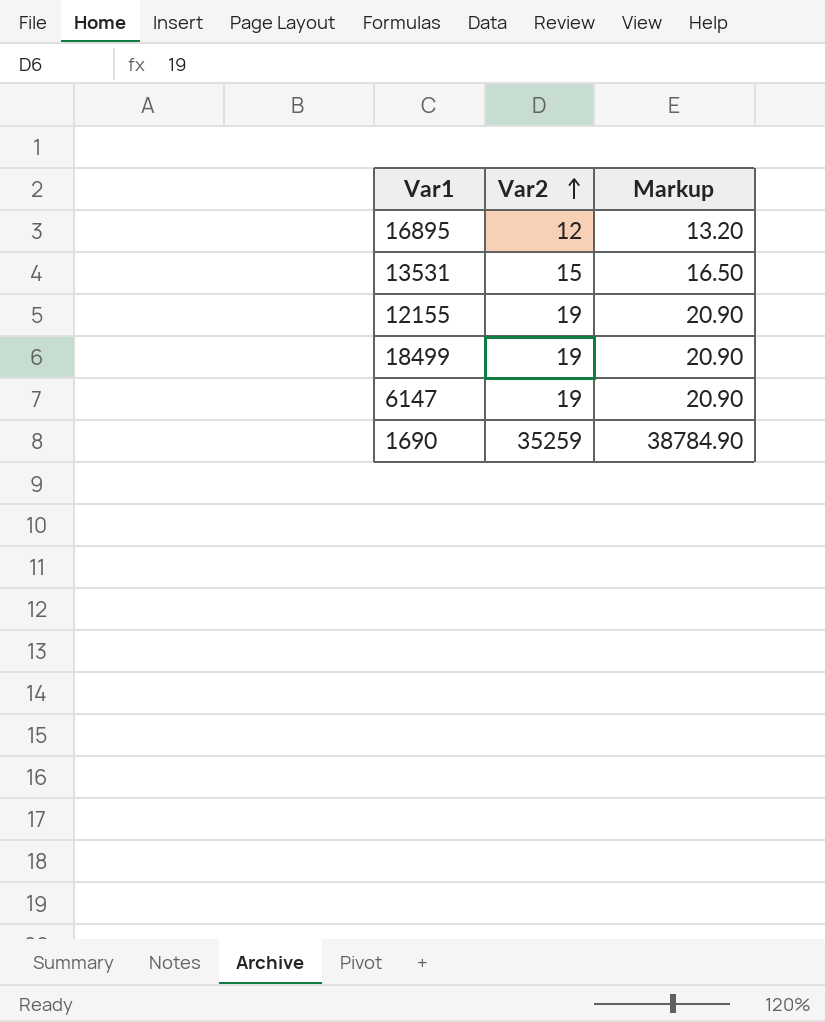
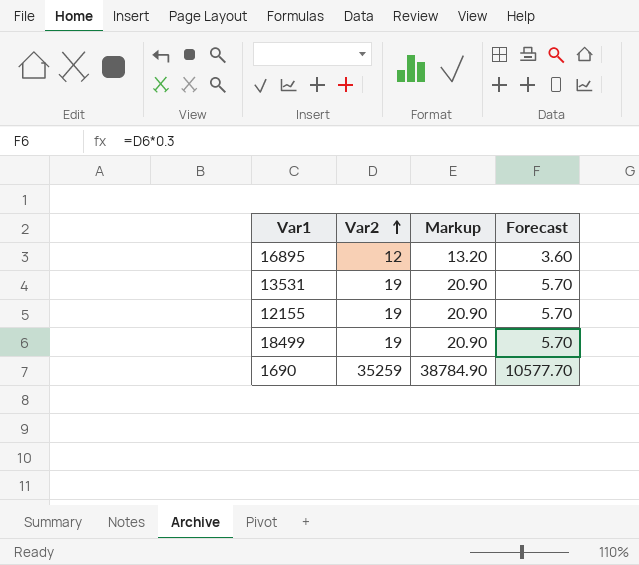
column Forecast | formula: none -> [Var2] * 0.3
row 6147: 19 | 20.90 -> none
13531 | Var2: 15 -> 19
13531 | Markup: 16.50 -> 20.90

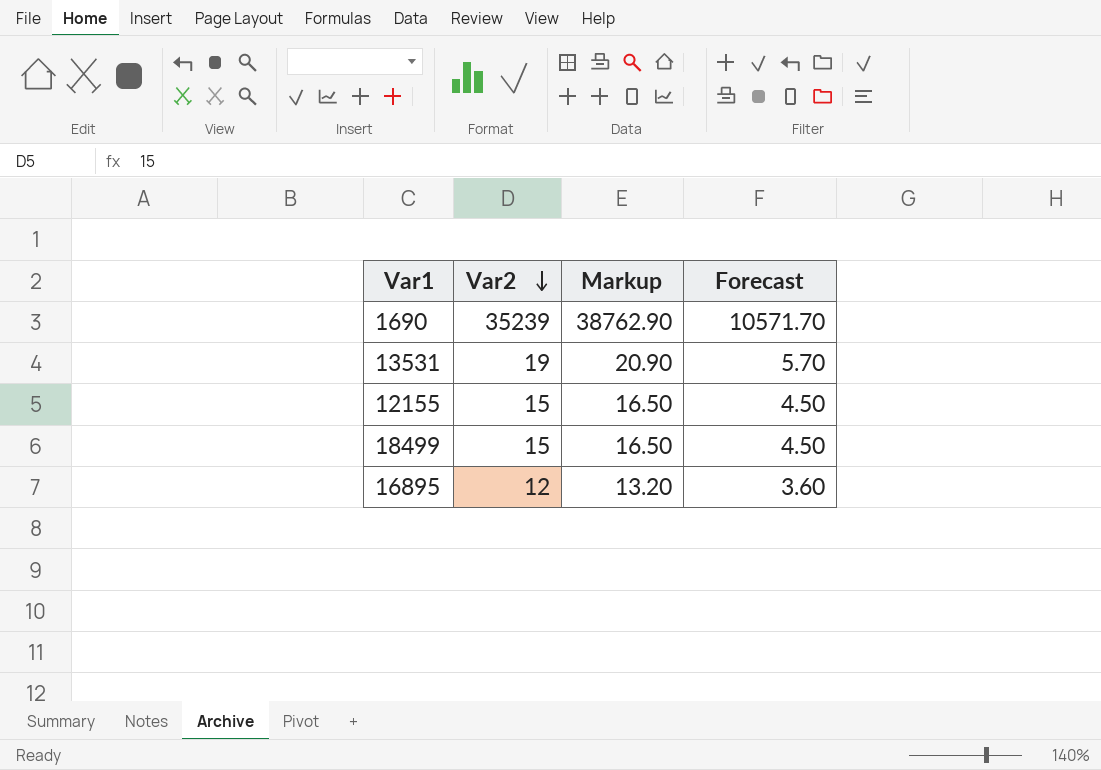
row order: Var2 ascending -> Var2 descending
1690 | Var2: 35259 -> 35239
1690 | Markup: 38784.90 -> 38762.90
1690 | Forecast: 10577.70 -> 10571.70
12155 | Var2: 19 -> 15
12155 | Markup: 20.90 -> 16.50
12155 | Forecast: 5.70 -> 4.50
18499 | Var2: 19 -> 15
18499 | Markup: 20.90 -> 16.50
18499 | Forecast: 5.70 -> 4.50

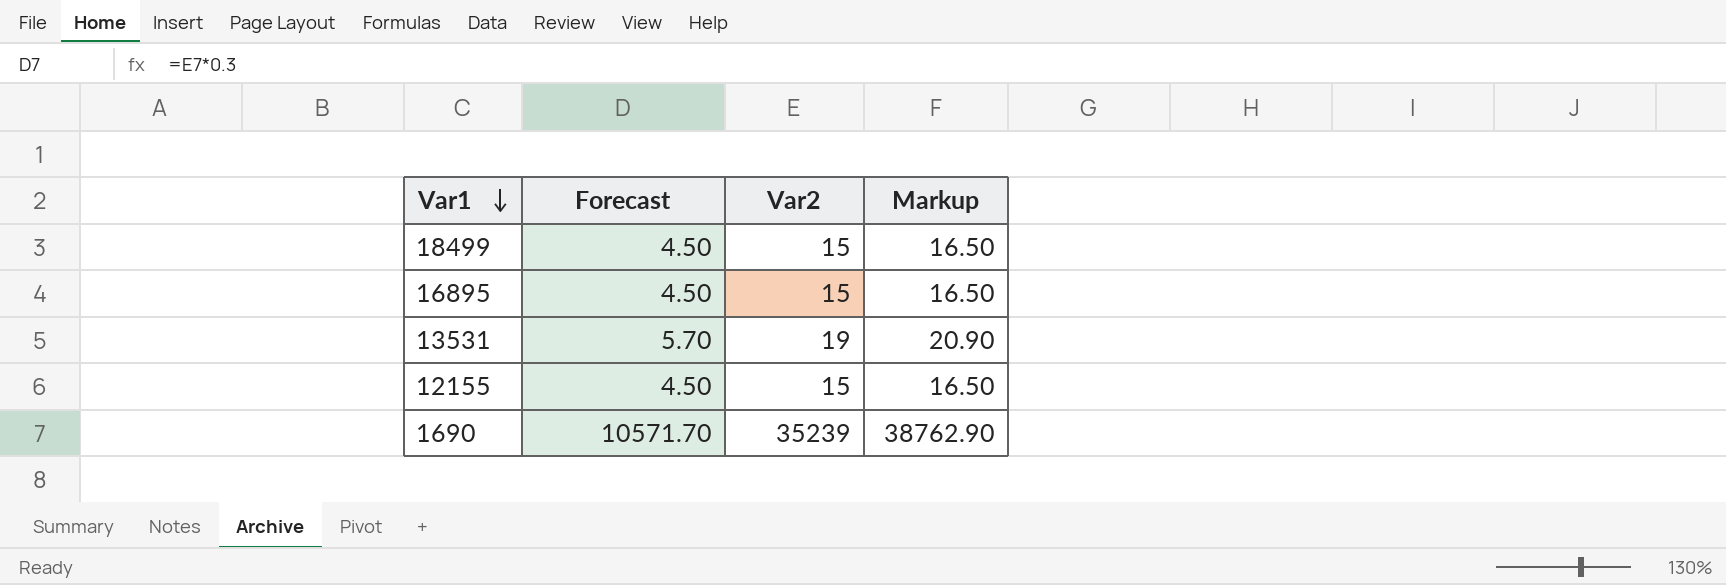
row order: Var2 descending -> Var1 descending
column Forecast | position: 4 -> 2
16895 | Forecast: 3.60 -> 4.50
16895 | Var2: 12 -> 15
16895 | Markup: 13.20 -> 16.50

